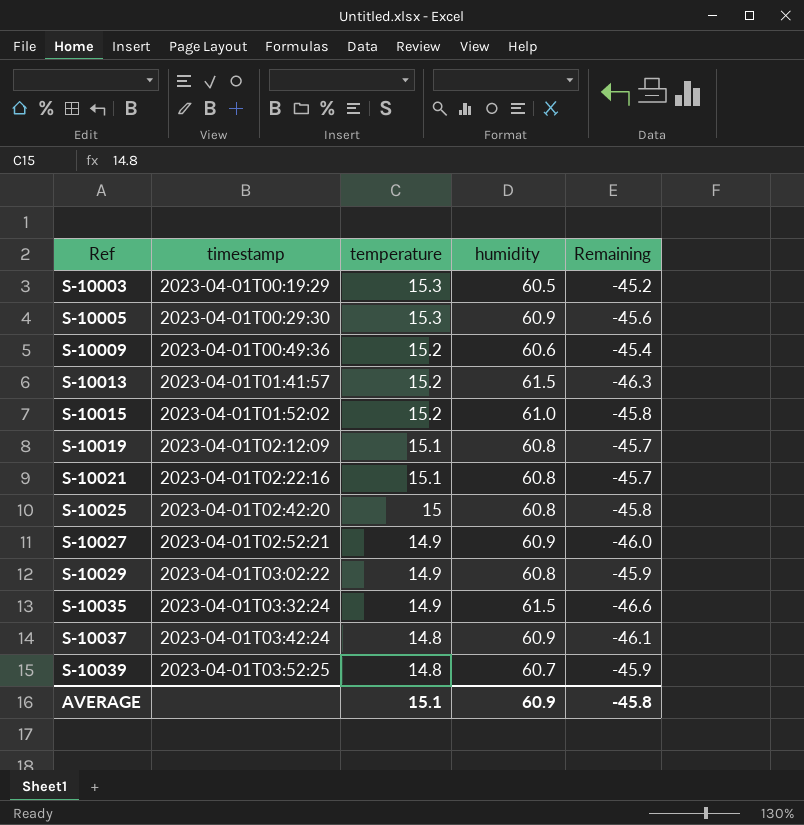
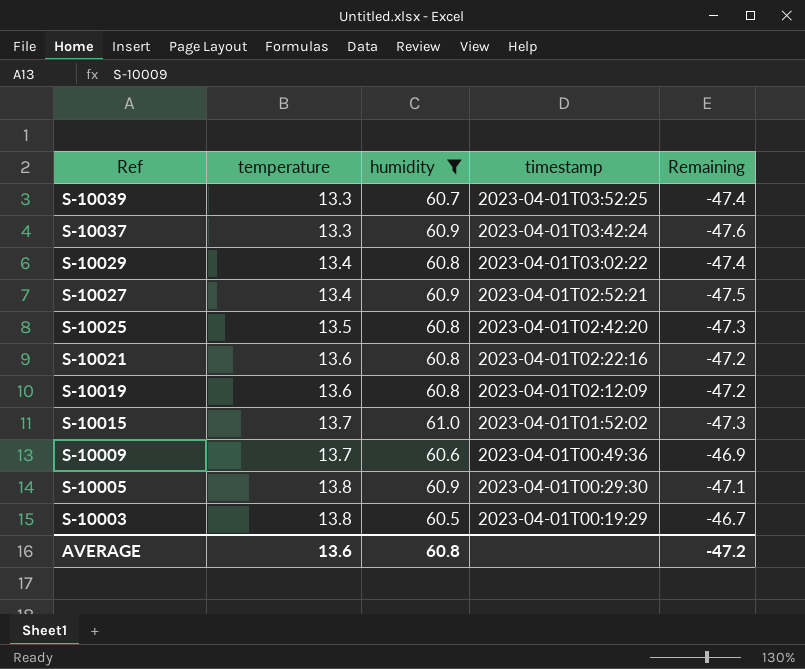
filter: none -> humidity != 61.5
row order: Ref ascending -> Ref descending
column timestamp | position: 2 -> 4
S-10039 | temperature: 14.8 -> 13.3
S-10039 | Remaining: -45.9 -> -47.4
S-10037 | temperature: 14.8 -> 13.3
S-10037 | Remaining: -46.1 -> -47.6
S-10029 | temperature: 14.9 -> 13.4
S-10029 | Remaining: -45.9 -> -47.4
S-10027 | temperature: 14.9 -> 13.4
S-10027 | Remaining: -46.0 -> -47.5
S-10025 | temperature: 15 -> 13.5
S-10025 | Remaining: -45.8 -> -47.3
S-10021 | temperature: 15.1 -> 13.6
S-10021 | Remaining: -45.7 -> -47.2
S-10019 | temperature: 15.1 -> 13.6
S-10019 | Remaining: -45.7 -> -47.2
S-10015 | temperature: 15.2 -> 13.7
S-10015 | Remaining: -45.8 -> -47.3
S-10009 | temperature: 15.2 -> 13.7
S-10009 | Remaining: -45.4 -> -46.9
S-10005 | temperature: 15.3 -> 13.8
S-10005 | Remaining: -45.6 -> -47.1
S-10003 | temperature: 15.3 -> 13.8
S-10003 | Remaining: -45.2 -> -46.7
AVERAGE | temperature: 15.1 -> 13.6
AVERAGE | humidity: 60.9 -> 60.8
AVERAGE | Remaining: -45.8 -> -47.2

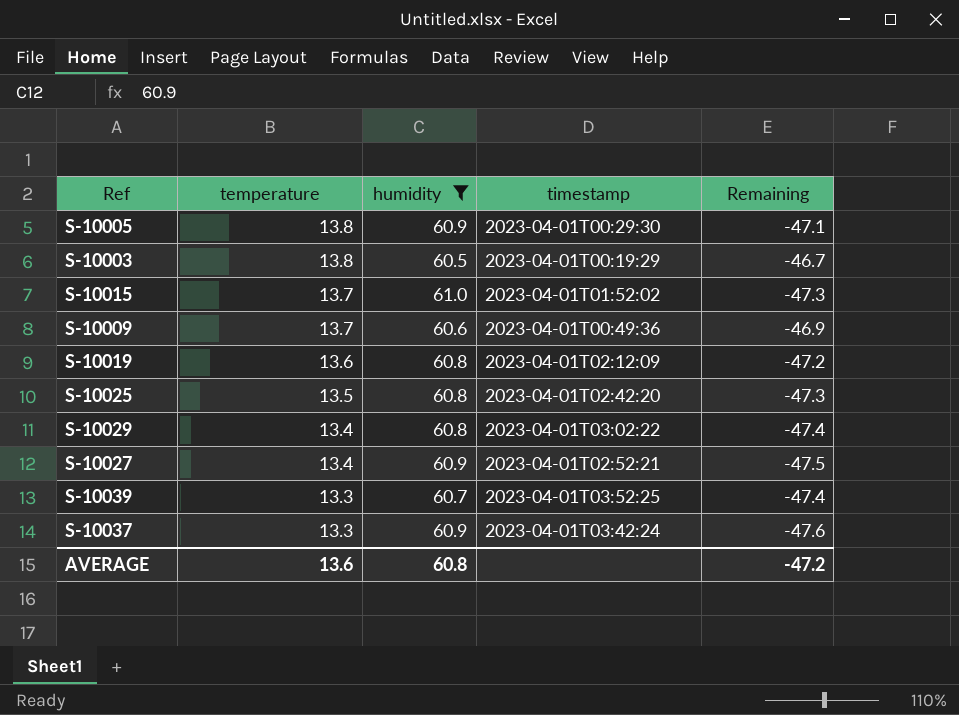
row order: Ref descending -> temperature descending
row S-10021: 13.6 | 60.8 | 2023-04-01T02:22:16 | -47.2 -> none

